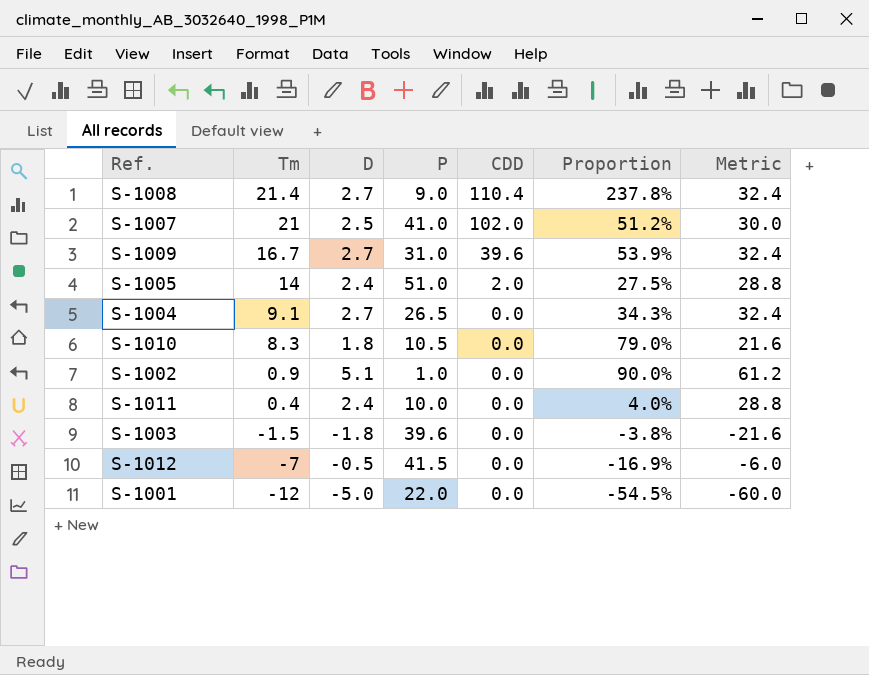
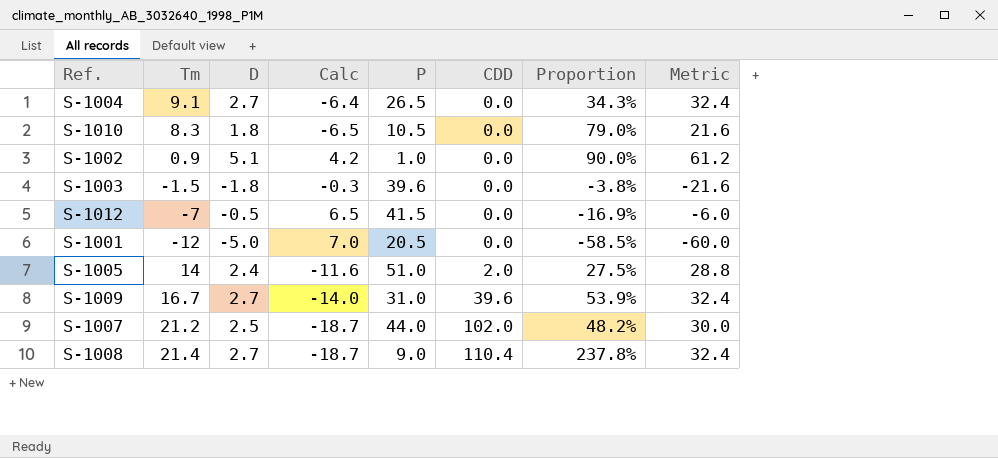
row order: Tm descending -> CDD ascending
column Calc | formula: none -> [D] - [Tm]
row S-1011: 0.4 | 2.4 | 10.0 | 0.0 | 4.0% | 28.8 -> none
S-1001 | P: 22.0 -> 20.5
S-1001 | Proportion: -54.5% -> -58.5%
S-1007 | Tm: 21 -> 21.2
S-1007 | P: 41.0 -> 44.0
S-1007 | Proportion: 51.2% -> 48.2%

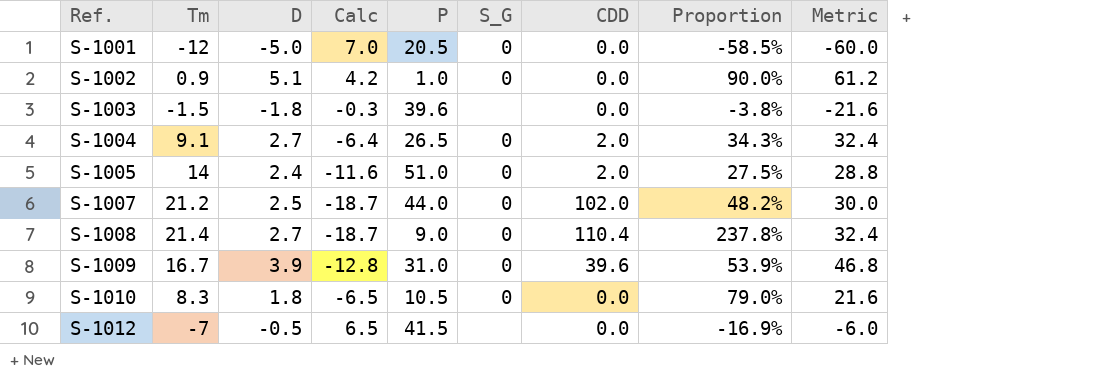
row order: CDD ascending -> Ref. ascending
column S_G | position: none -> 6
S-1004 | CDD: 0.0 -> 2.0
S-1009 | D: 2.7 -> 3.9
S-1009 | Calc: -14.0 -> -12.8
S-1009 | Metric: 32.4 -> 46.8

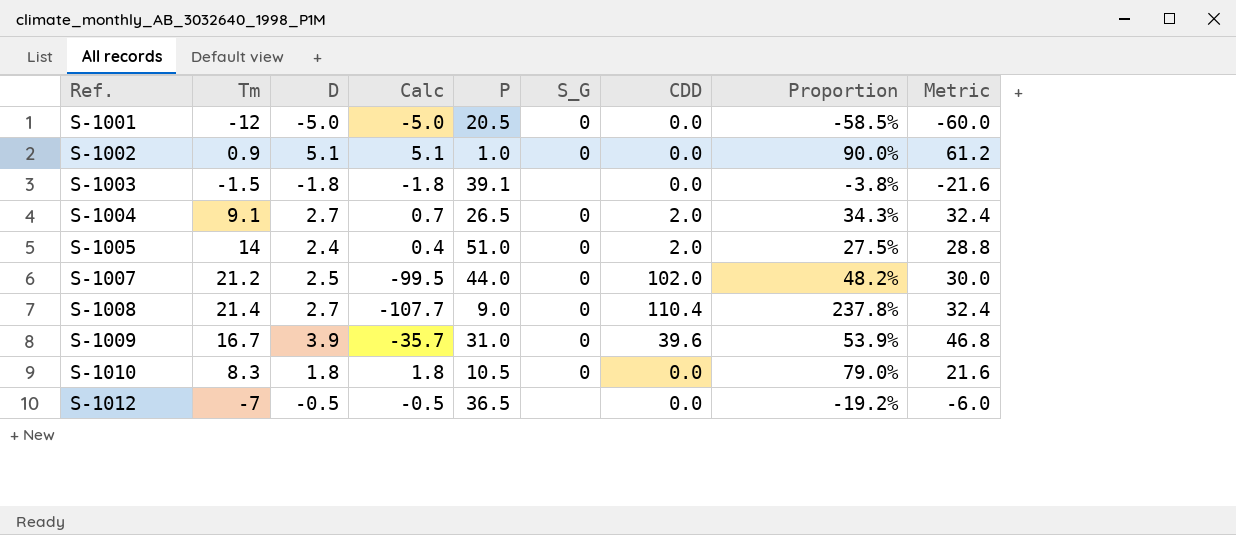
column Calc | formula: [D] - [Tm] -> [D] - [CDD]
S-1003 | P: 39.6 -> 39.1
S-1012 | P: 41.5 -> 36.5
S-1012 | Proportion: -16.9% -> -19.2%

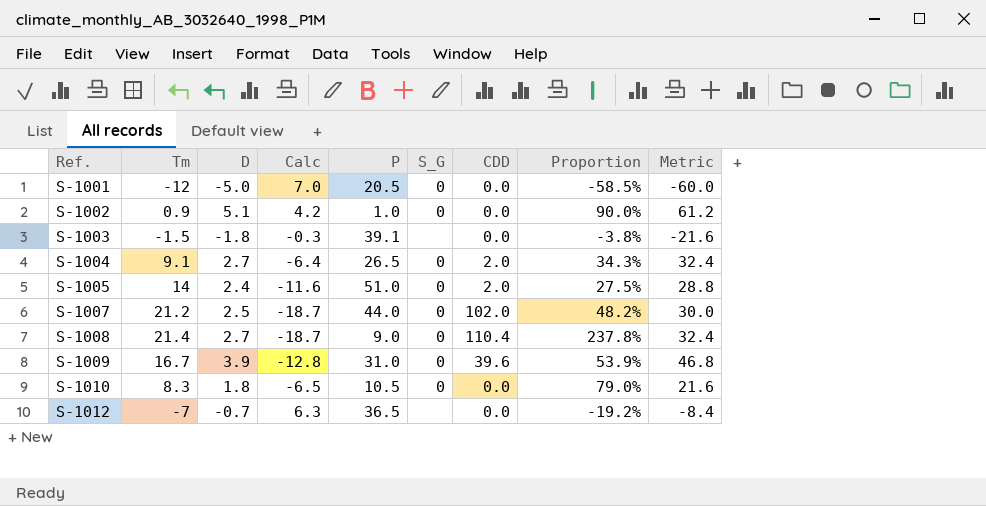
column Calc | formula: [D] - [CDD] -> [D] - [Tm]
S-1012 | D: -0.5 -> -0.7
S-1012 | Metric: -6.0 -> -8.4

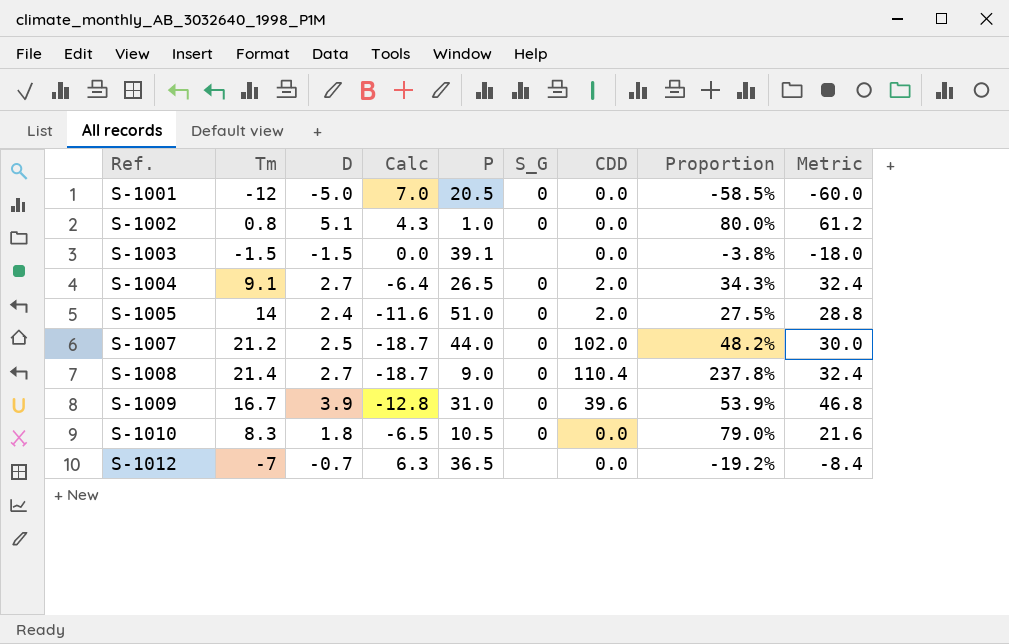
S-1002 | Tm: 0.9 -> 0.8
S-1002 | Calc: 4.2 -> 4.3
S-1002 | Proportion: 90.0% -> 80.0%
S-1003 | D: -1.8 -> -1.5
S-1003 | Calc: -0.3 -> 0.0
S-1003 | Metric: -21.6 -> -18.0

